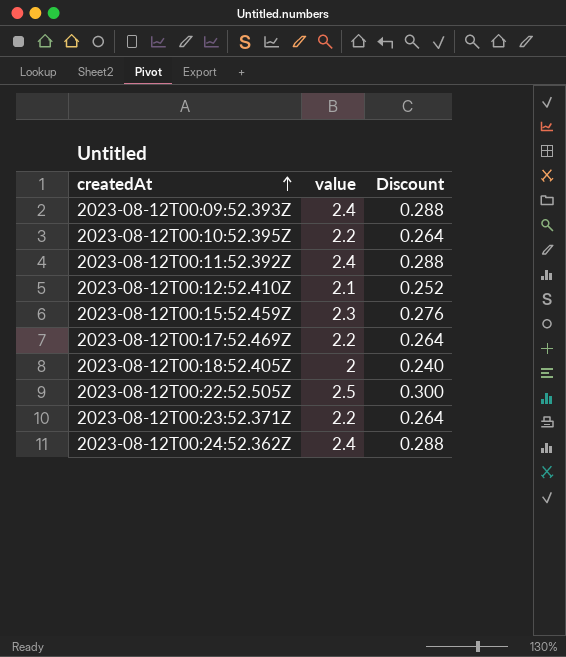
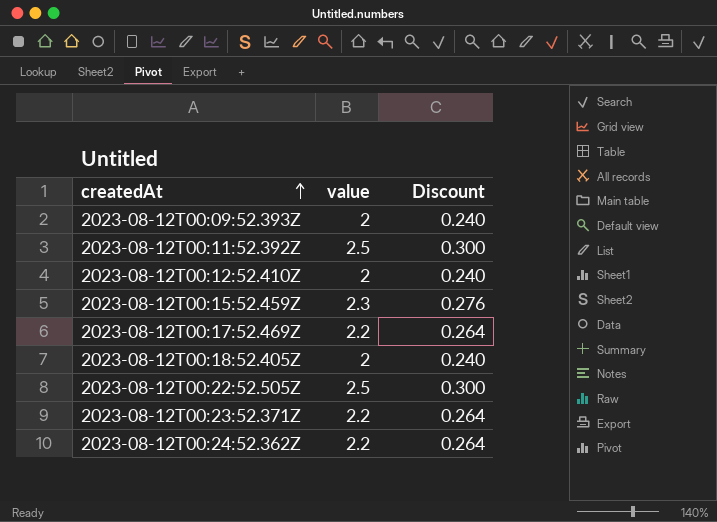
row 2023-08-12T00:10:52.395Z: 2.2 | 0.264 -> none
2023-08-12T00:09:52.393Z | value: 2.4 -> 2
2023-08-12T00:09:52.393Z | Discount: 0.288 -> 0.240
2023-08-12T00:11:52.392Z | value: 2.4 -> 2.5
2023-08-12T00:11:52.392Z | Discount: 0.288 -> 0.300
2023-08-12T00:12:52.410Z | value: 2.1 -> 2
2023-08-12T00:12:52.410Z | Discount: 0.252 -> 0.240
2023-08-12T00:24:52.362Z | value: 2.4 -> 2.2
2023-08-12T00:24:52.362Z | Discount: 0.288 -> 0.264

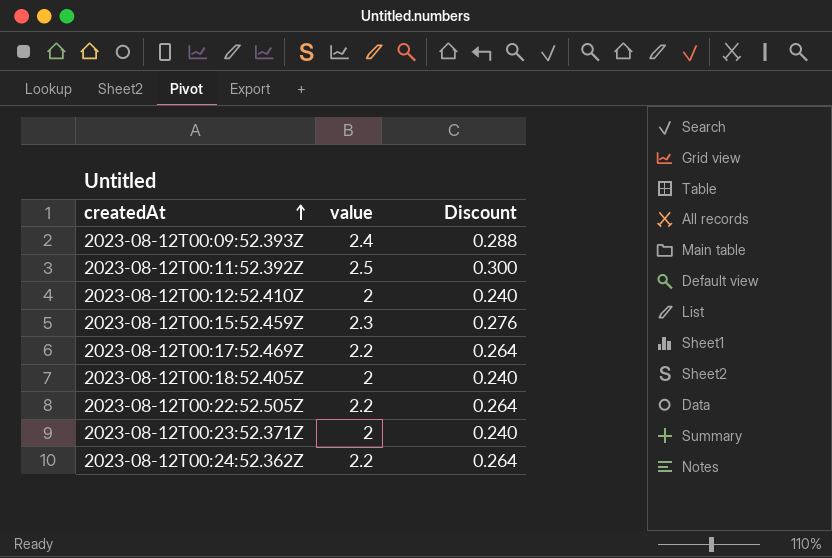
2023-08-12T00:09:52.393Z | value: 2 -> 2.4
2023-08-12T00:09:52.393Z | Discount: 0.240 -> 0.288
2023-08-12T00:22:52.505Z | value: 2.5 -> 2.2
2023-08-12T00:22:52.505Z | Discount: 0.300 -> 0.264
2023-08-12T00:23:52.371Z | value: 2.2 -> 2
2023-08-12T00:23:52.371Z | Discount: 0.264 -> 0.240

